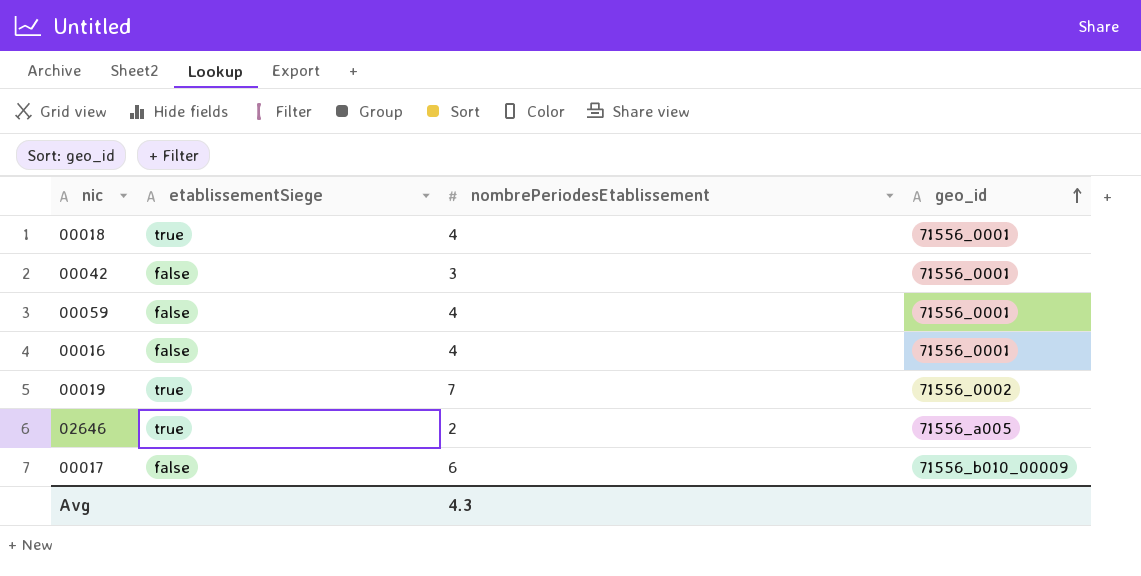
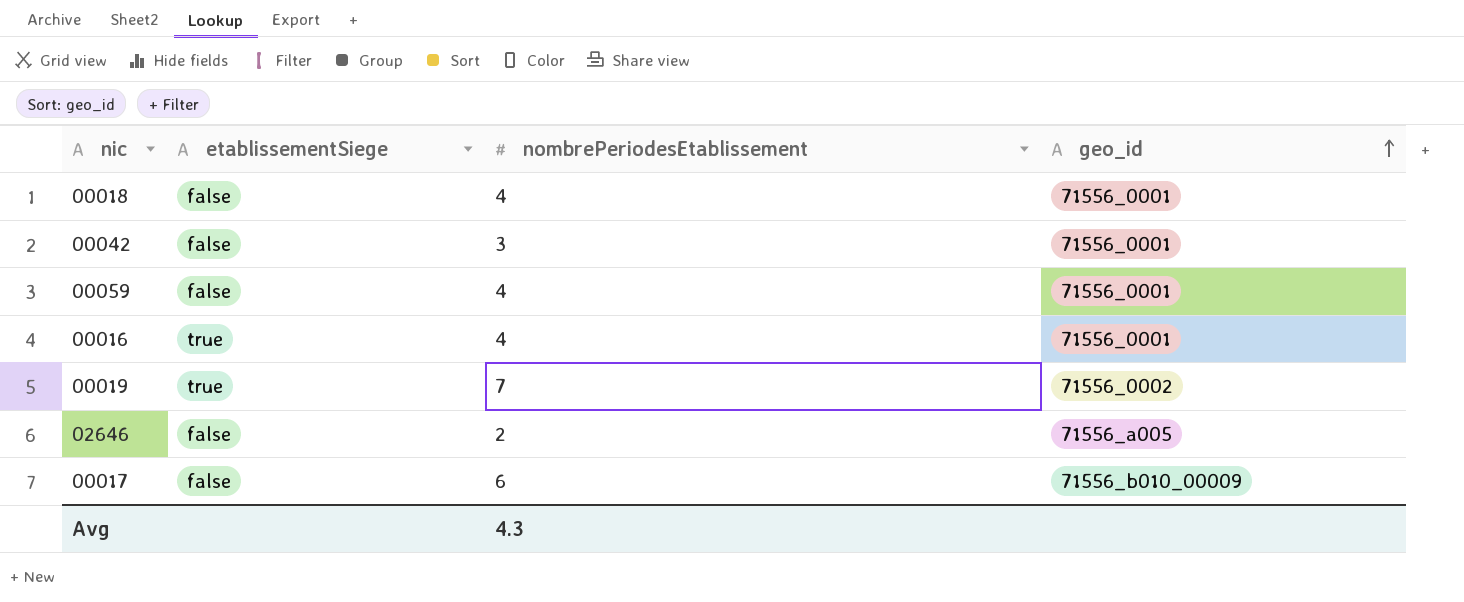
00018 | etablissementSiege: true -> false
00016 | etablissementSiege: false -> true
02646 | etablissementSiege: true -> false

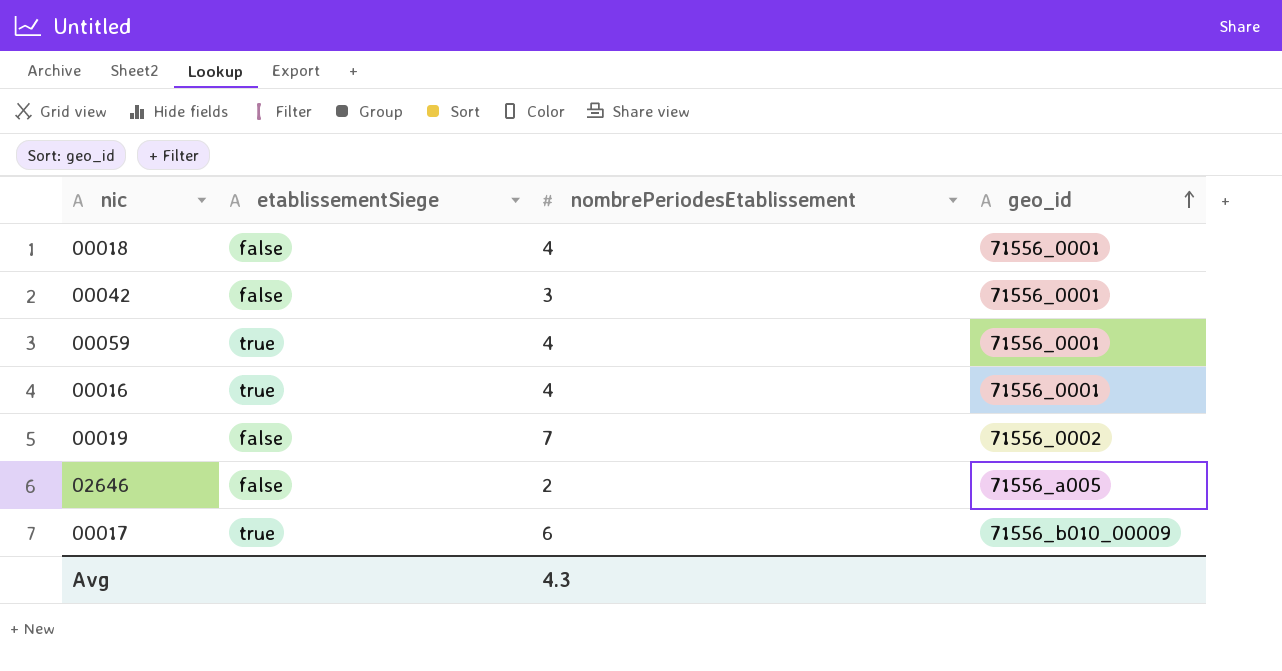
00059 | etablissementSiege: false -> true
00019 | etablissementSiege: true -> false
00017 | etablissementSiege: false -> true

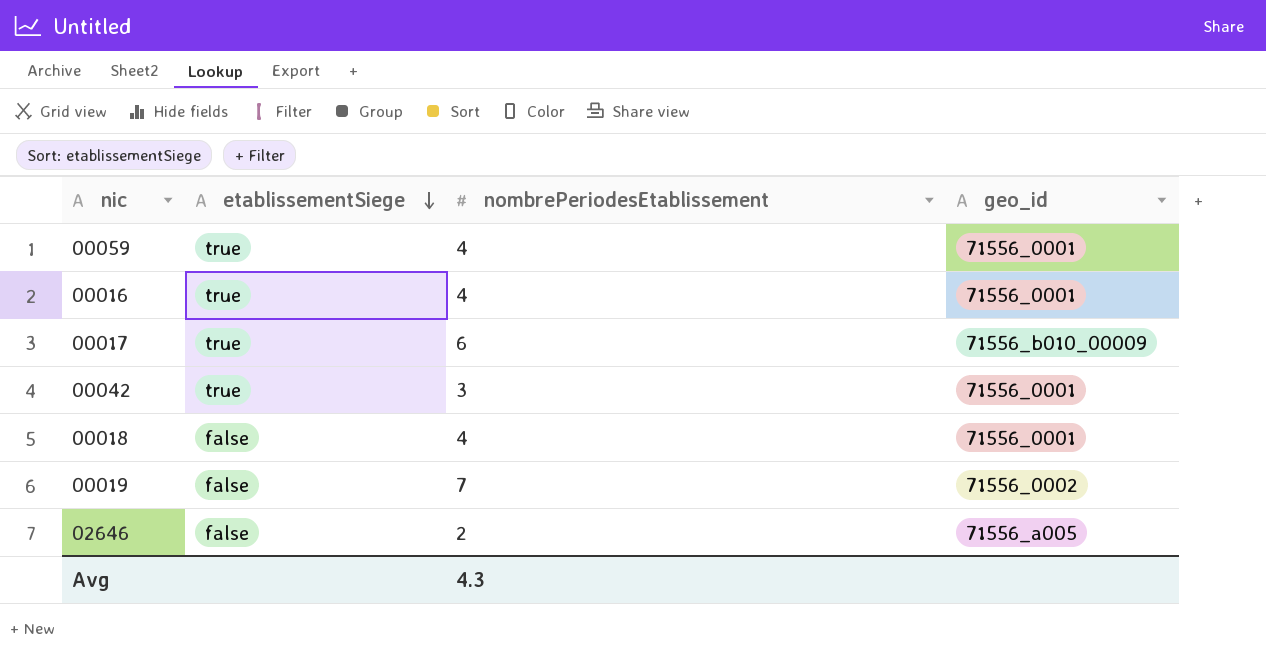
row order: geo_id ascending -> etablissementSiege descending
00042 | etablissementSiege: false -> true

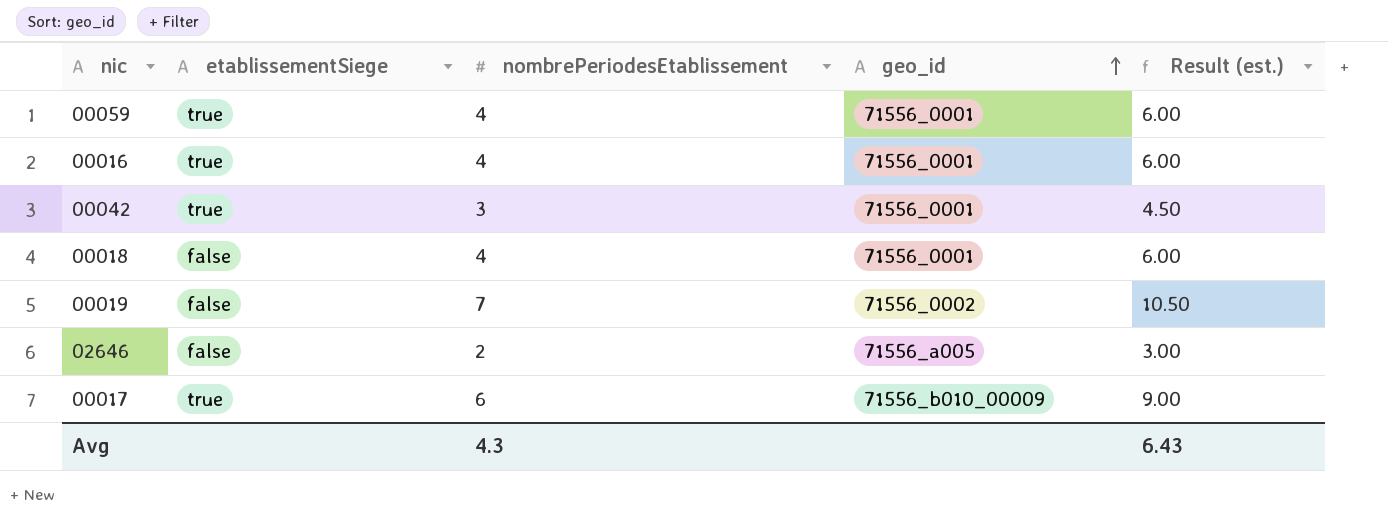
row order: etablissementSiege descending -> geo_id ascending
column Result (est.) | formula: none -> [nombrePeriodesEtablissement] * 1.5

